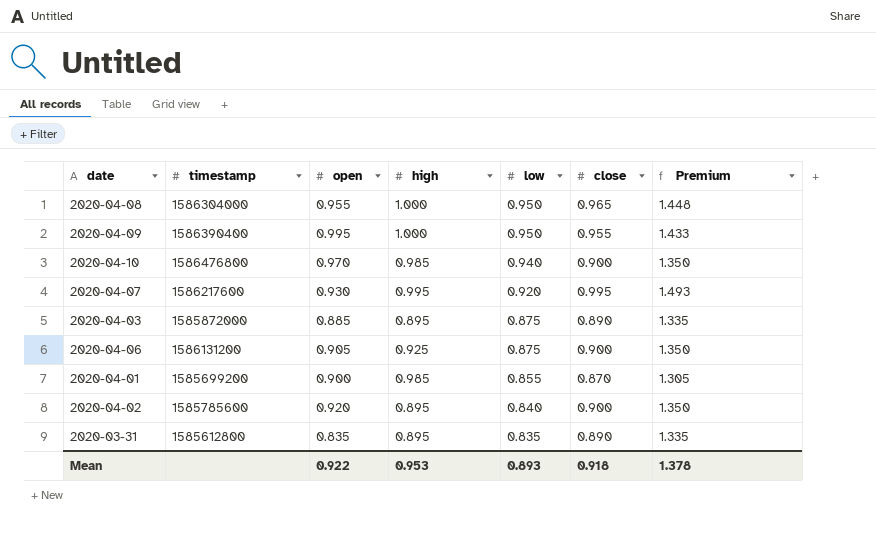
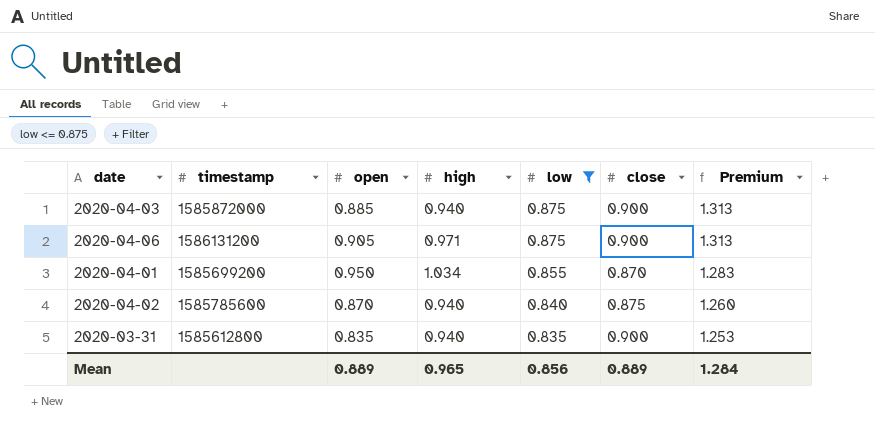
filter: none -> low <= 0.875
column Premium | formula: [close] * 1.5 -> [low] * 1.5
2020-04-03 | high: 0.895 -> 0.940
2020-04-03 | close: 0.890 -> 0.900
2020-04-06 | high: 0.925 -> 0.971
2020-04-01 | open: 0.900 -> 0.950
2020-04-01 | high: 0.985 -> 1.034
2020-04-02 | open: 0.920 -> 0.870
2020-04-02 | high: 0.895 -> 0.940
2020-04-02 | close: 0.900 -> 0.875
2020-03-31 | high: 0.895 -> 0.940
2020-03-31 | close: 0.890 -> 0.900
Mean | open: 0.922 -> 0.889
Mean | high: 0.953 -> 0.965
Mean | low: 0.893 -> 0.856
Mean | close: 0.918 -> 0.889
Mean | Premium: 1.378 -> 1.284

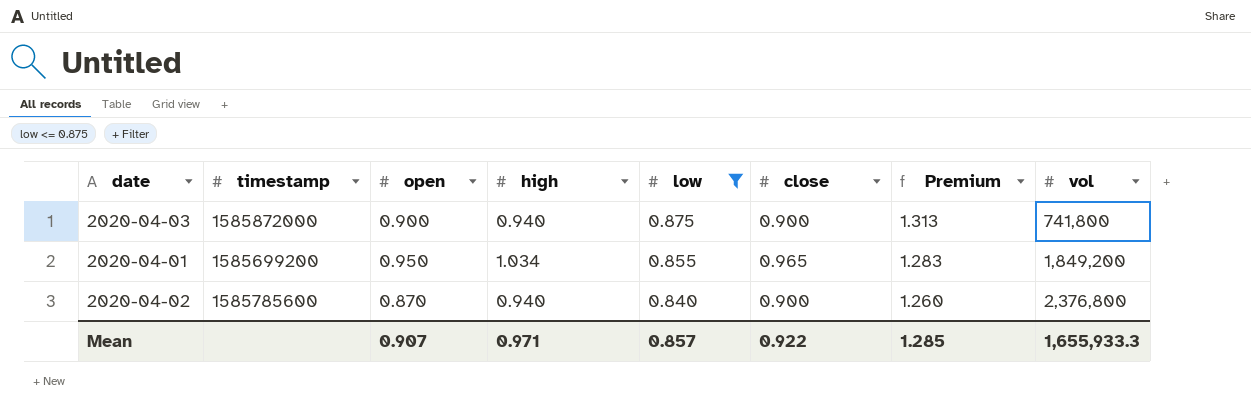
column vol | position: none -> 8
row 2020-04-06: 1586131200 | 0.905 | 0.971 | 0.875 | 0.900 | 1.313 -> none
row 2020-03-31: 1585612800 | 0.835 | 0.940 | 0.835 | 0.900 | 1.253 -> none
2020-04-03 | open: 0.885 -> 0.900
2020-04-01 | close: 0.870 -> 0.965
2020-04-02 | close: 0.875 -> 0.900
Mean | open: 0.889 -> 0.907
Mean | high: 0.965 -> 0.971
Mean | low: 0.856 -> 0.857
Mean | close: 0.889 -> 0.922
Mean | Premium: 1.284 -> 1.285

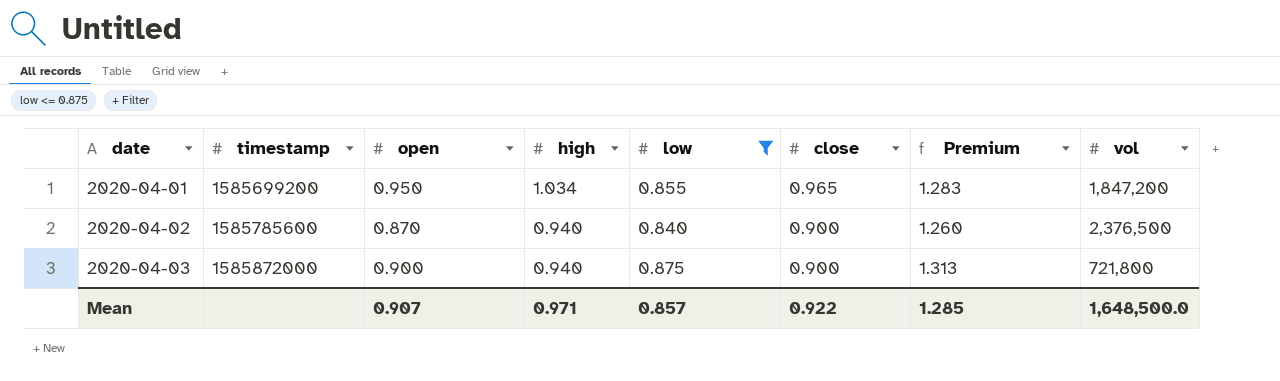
row order: low descending -> date ascending
2020-04-01 | vol: 1,849,200 -> 1,847,200
2020-04-02 | vol: 2,376,800 -> 2,376,500
2020-04-03 | vol: 741,800 -> 721,800
Mean | vol: 1,655,933.3 -> 1,648,500.0

